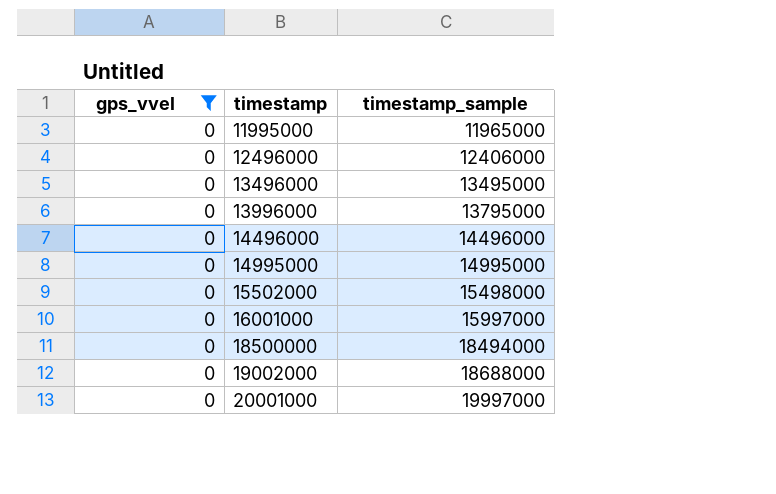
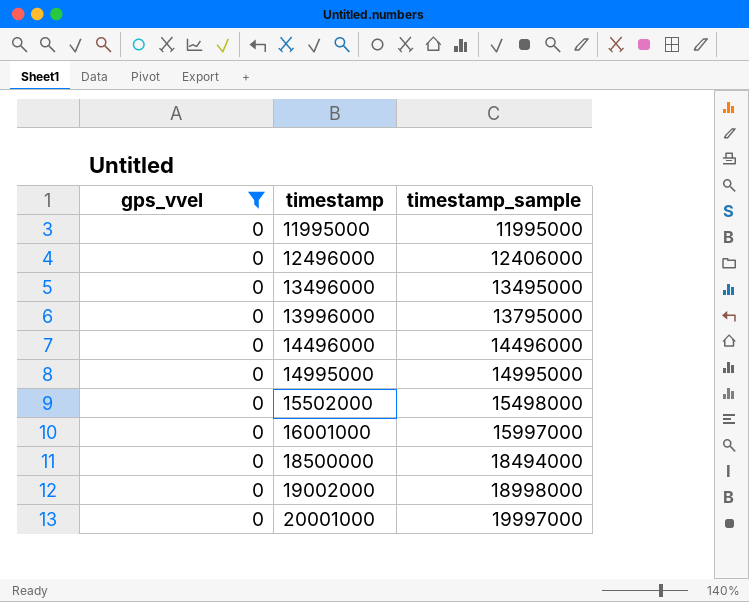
11995000 | timestamp_sample: 11965000 -> 11995000
19002000 | timestamp_sample: 18688000 -> 18998000

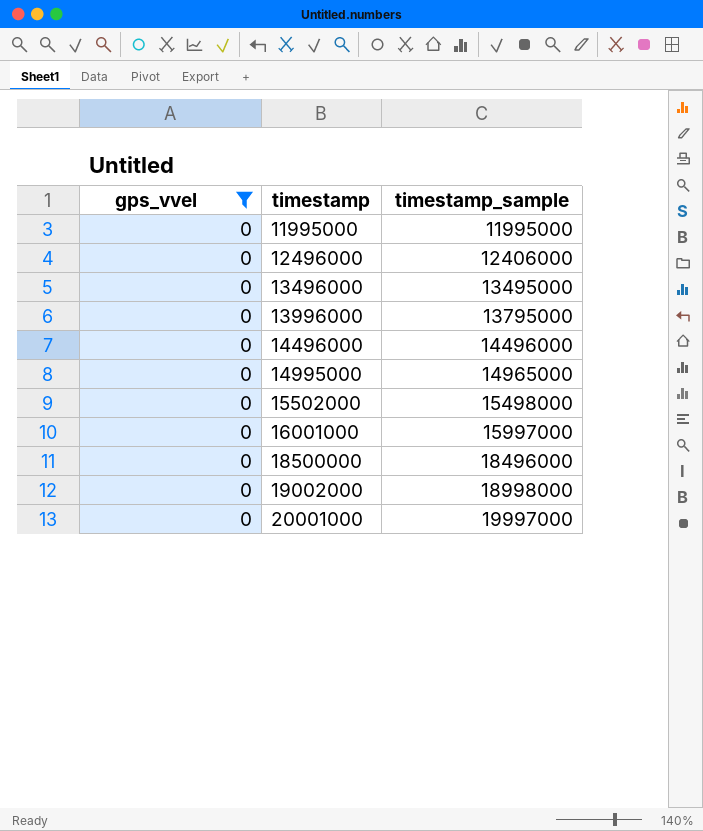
14995000 | timestamp_sample: 14995000 -> 14965000
18500000 | timestamp_sample: 18494000 -> 18496000

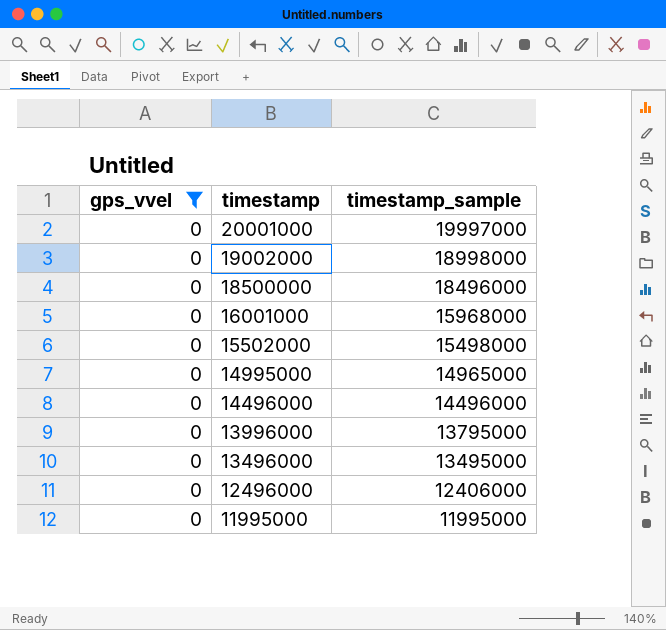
row order: timestamp ascending -> timestamp descending
16001000 | timestamp_sample: 15997000 -> 15968000

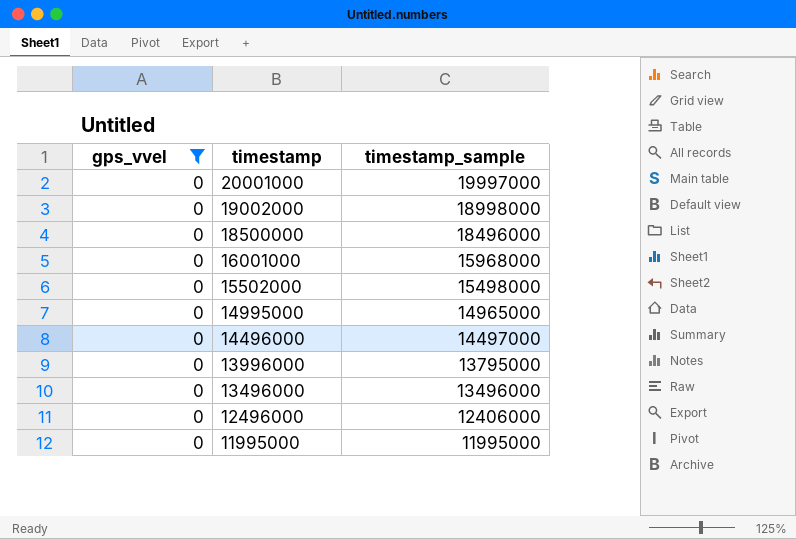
14496000 | timestamp_sample: 14496000 -> 14497000
13496000 | timestamp_sample: 13495000 -> 13496000

